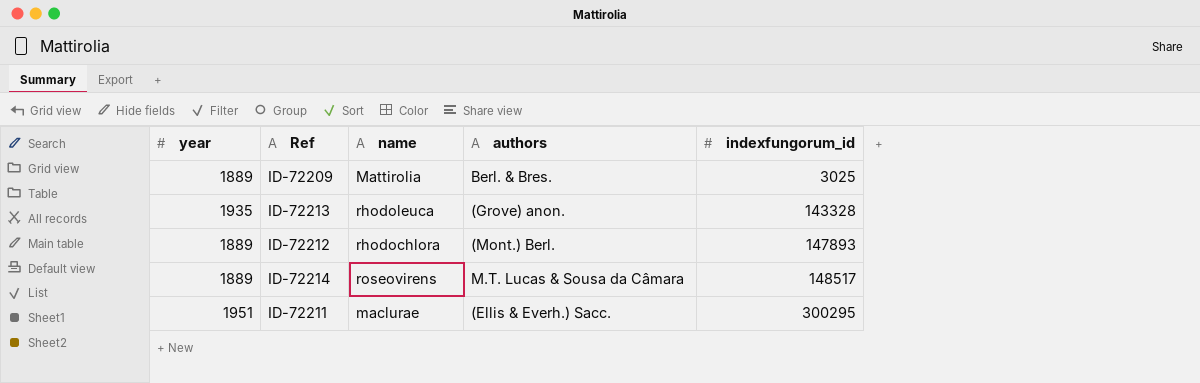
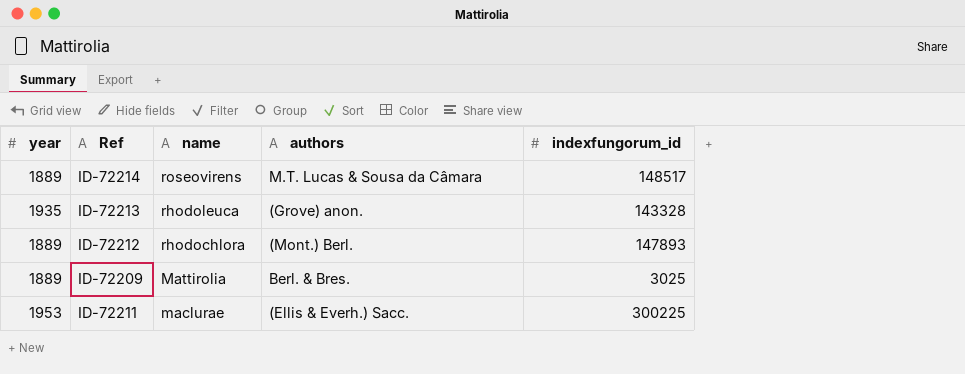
row order: indexfungorum_id ascending -> name descending
ID-72211 | year: 1951 -> 1953
ID-72211 | indexfungorum_id: 300295 -> 300225

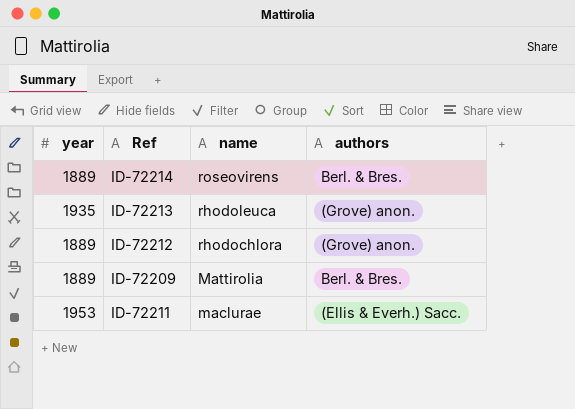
column indexfungorum_id | position: 5 -> none
ID-72214 | authors: M.T. Lucas & Sousa da Câmara -> Berl. & Bres.
ID-72212 | authors: (Mont.) Berl. -> (Grove) anon.

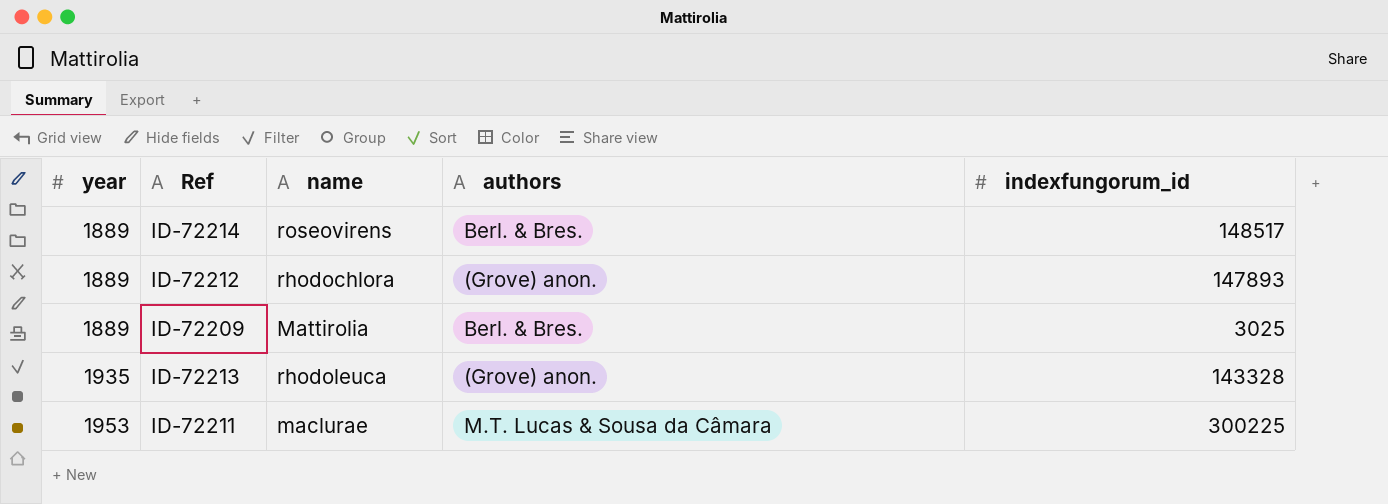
row order: name descending -> year ascending
column indexfungorum_id | position: none -> 5
ID-72211 | authors: (Ellis & Everh.) Sacc. -> M.T. Lucas & Sousa da Câmara

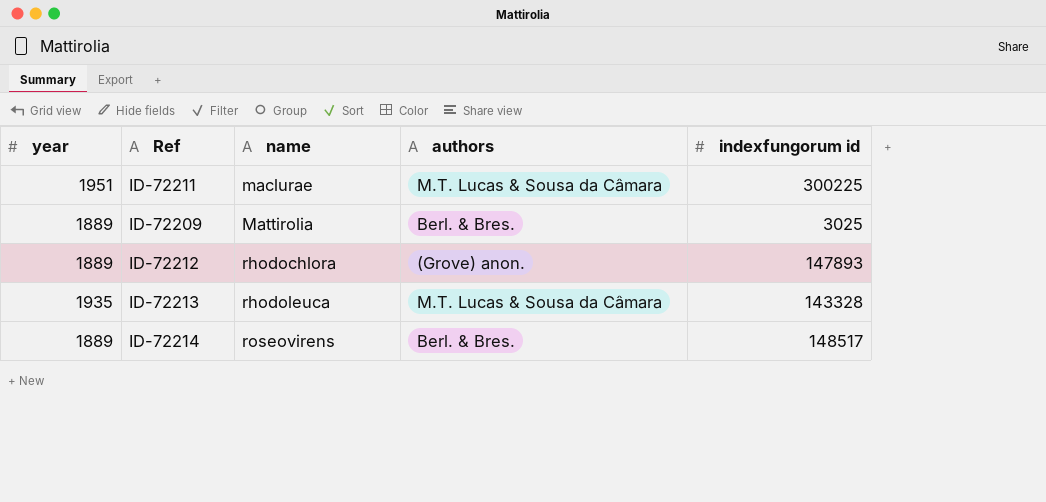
row order: year ascending -> name ascending
column name: indexfungorum_id -> indexfungorum id
ID-72211 | year: 1953 -> 1951
ID-72213 | authors: (Grove) anon. -> M.T. Lucas & Sousa da Câmara

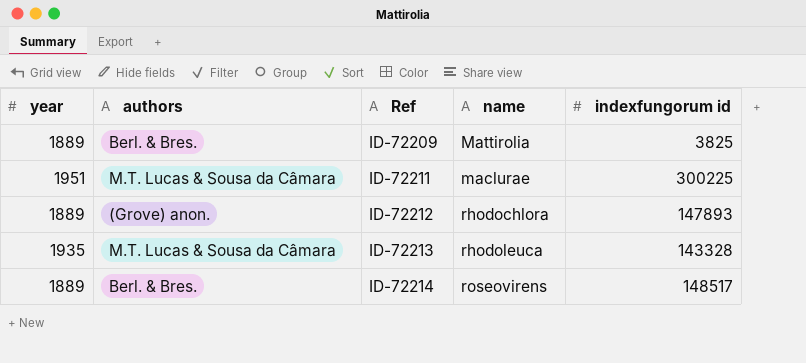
row order: name ascending -> Ref ascending
column authors | position: 4 -> 2
ID-72209 | indexfungorum id: 3025 -> 3825

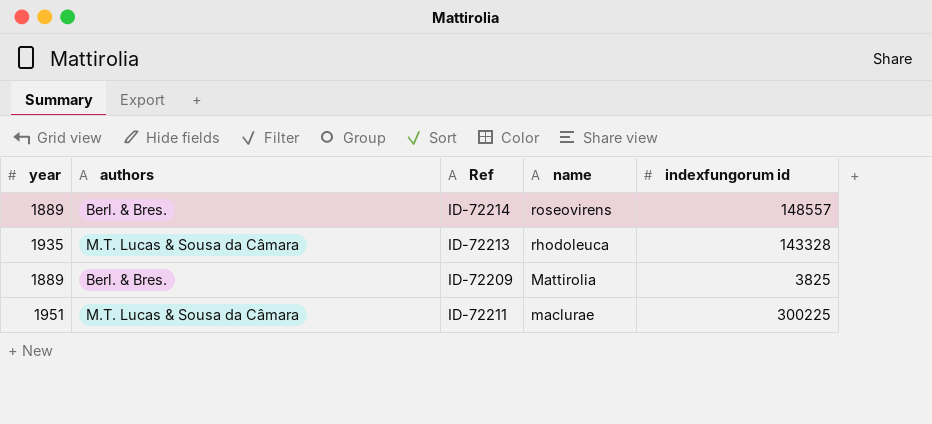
row order: Ref ascending -> name descending
row ID-72212: 1889 | (Grove) anon. | rhodochlora | 147893 -> none
ID-72214 | indexfungorum id: 148517 -> 148557

